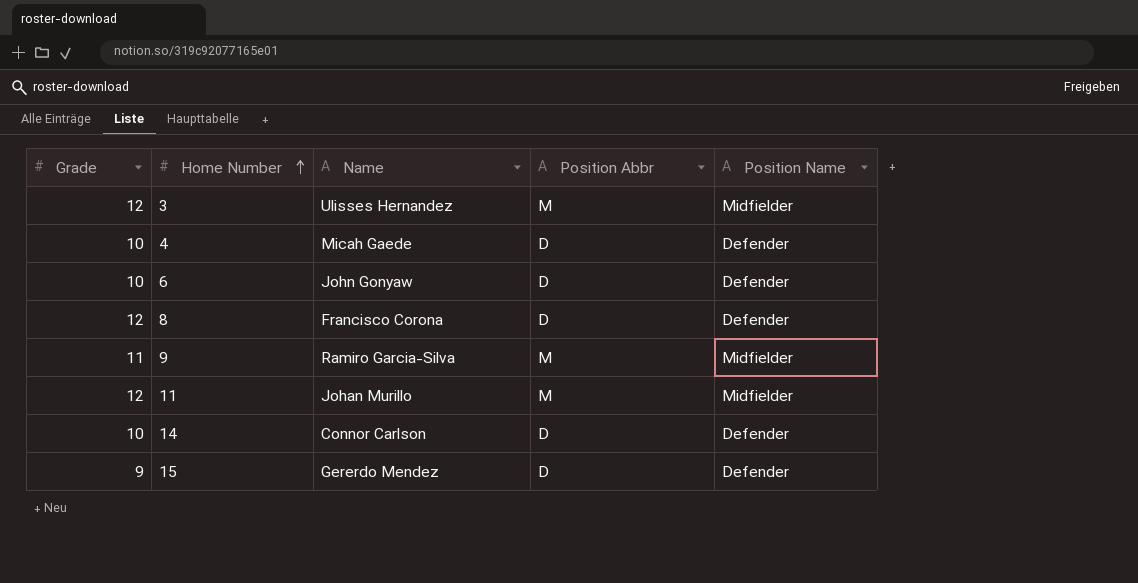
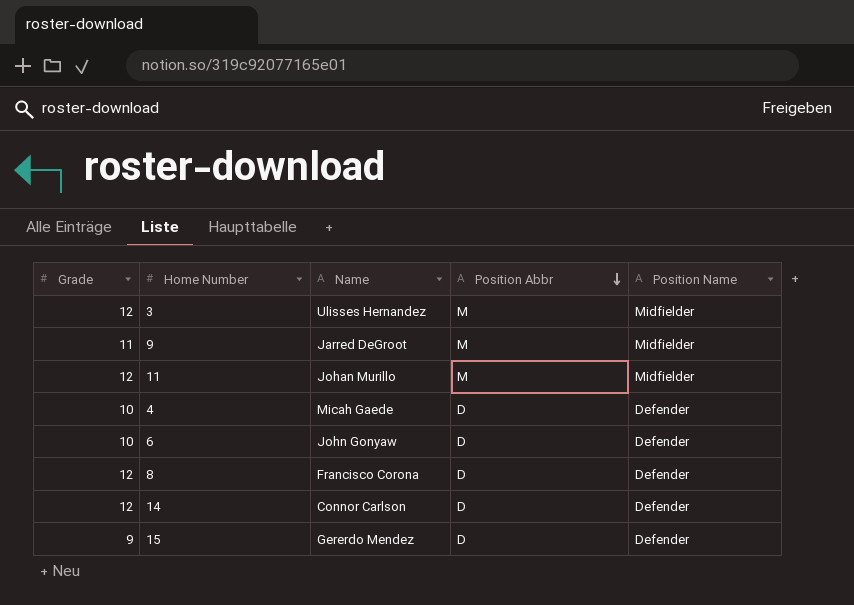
row order: Home Number ascending -> Position Abbr descending
9 | Name: Ramiro Garcia-Silva -> Jarred DeGroot
14 | Grade: 10 -> 12

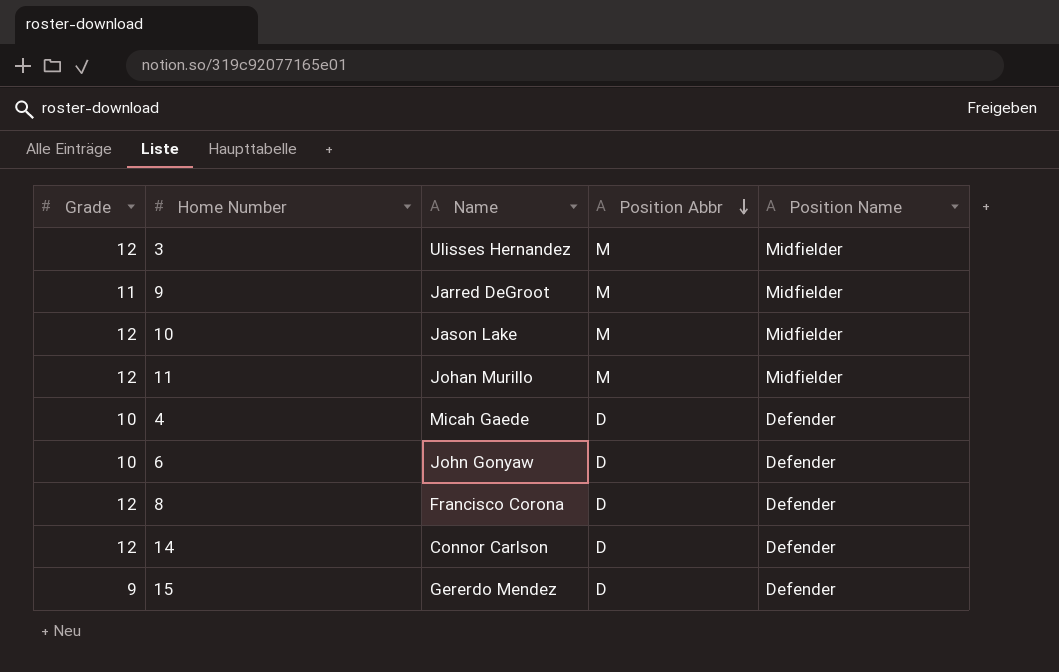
row 10: none -> 12 | Jason Lake | M | Midfielder

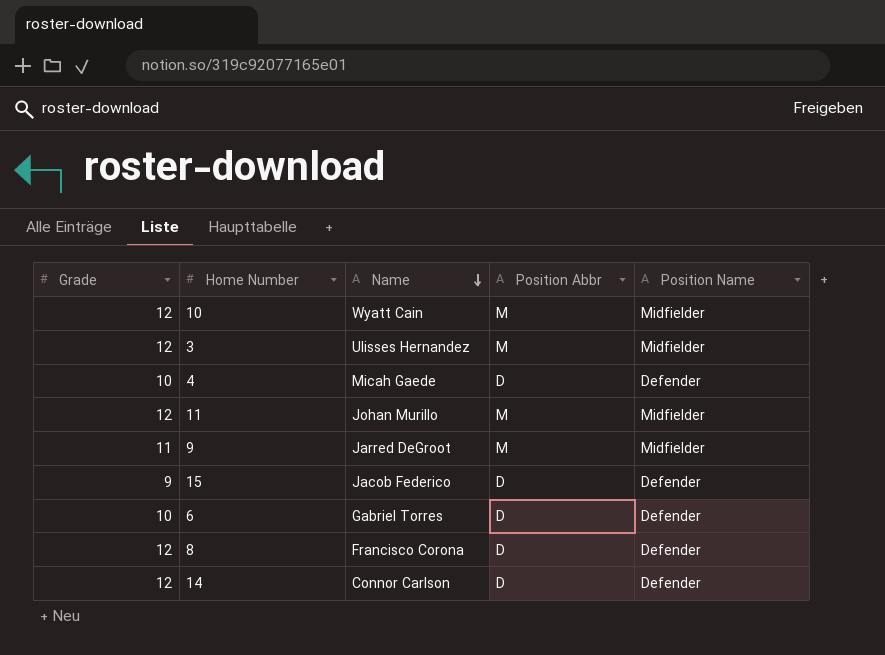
row order: Position Abbr descending -> Name descending
10 | Name: Jason Lake -> Wyatt Cain
15 | Name: Gererdo Mendez -> Jacob Federico
6 | Name: John Gonyaw -> Gabriel Torres

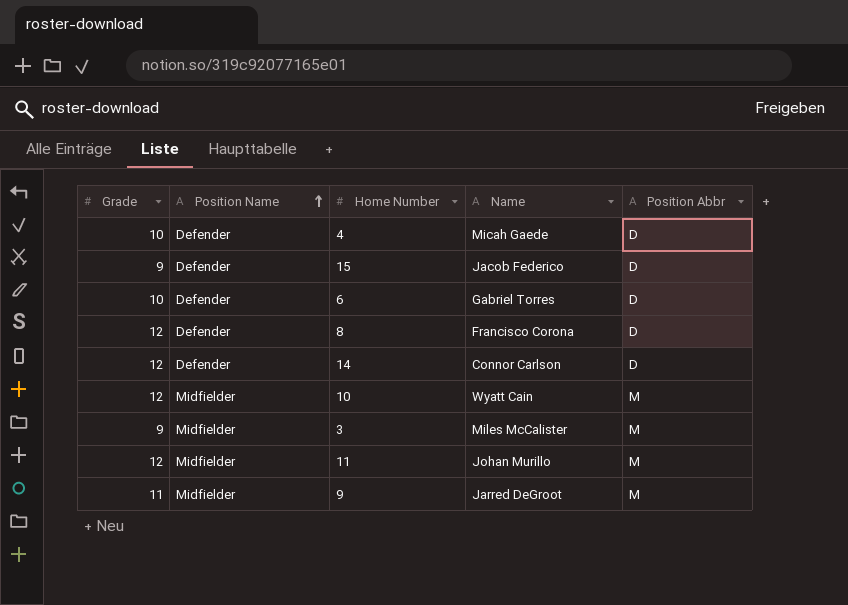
row order: Name descending -> Position Name ascending
column Position Name | position: 5 -> 2
3 | Grade: 12 -> 9
3 | Name: Ulisses Hernandez -> Miles McCalister

